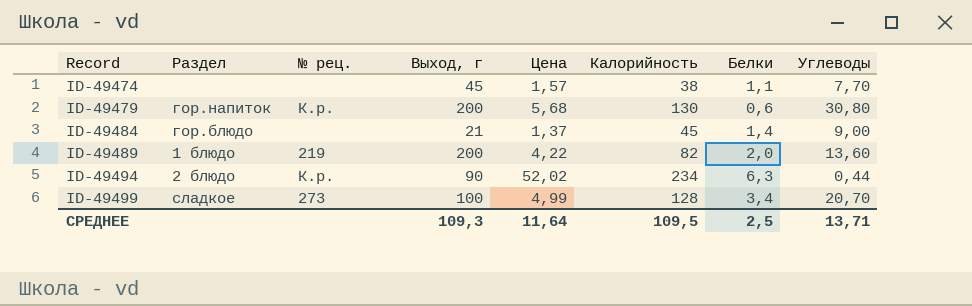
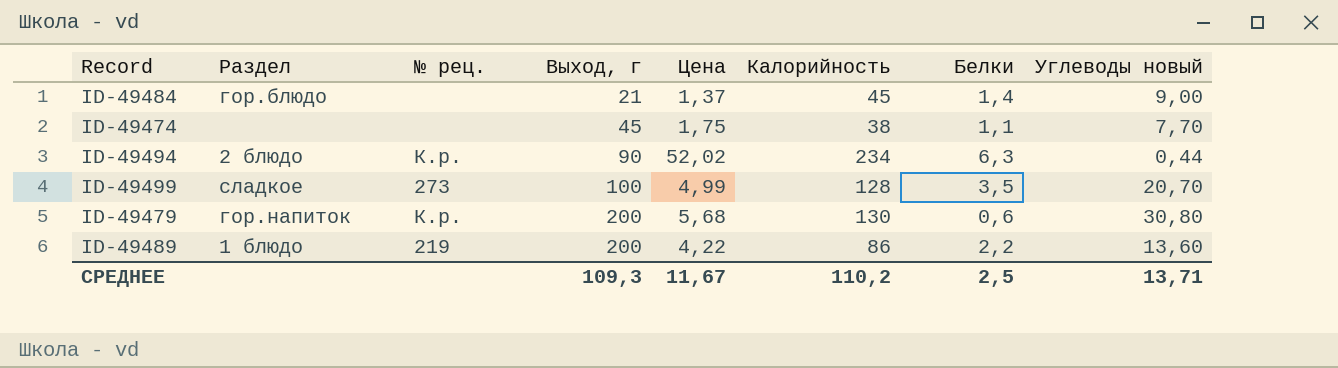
row order: Record ascending -> Выход, г ascending
column name: Углеводы -> Углеводы новый
ID-49474 | Цена: 1,57 -> 1,75
ID-49499 | Белки: 3,4 -> 3,5
ID-49489 | Калорийность: 82 -> 86
ID-49489 | Белки: 2,0 -> 2,2
СРЕДНЕЕ | Цена: 11,64 -> 11,67
СРЕДНЕЕ | Калорийность: 109,5 -> 110,2

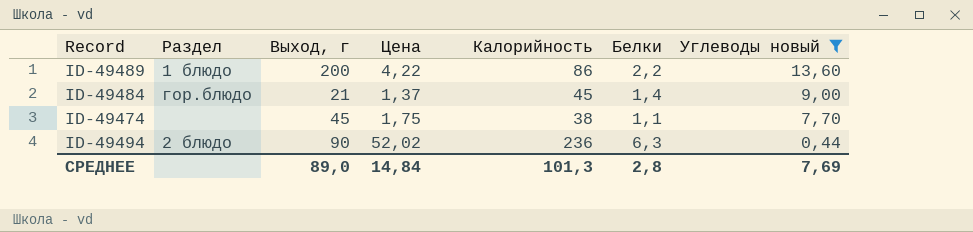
filter: none -> Углеводы новый <= 13,60
row order: Выход, г ascending -> Углеводы новый descending
column № рец. | position: 3 -> none
ID-49494 | Калорийность: 234 -> 236
СРЕДНЕЕ | Выход, г: 109,3 -> 89,0
СРЕДНЕЕ | Цена: 11,67 -> 14,84
СРЕДНЕЕ | Калорийность: 110,2 -> 101,3
СРЕДНЕЕ | Белки: 2,5 -> 2,8
СРЕДНЕЕ | Углеводы новый: 13,71 -> 7,69

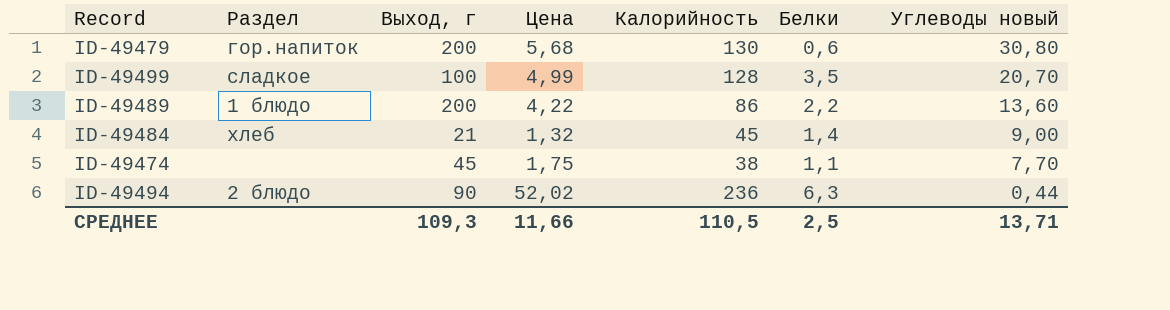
filter: Углеводы новый <= 13,60 -> none
ID-49484 | Раздел: гор.блюдо -> хлеб
ID-49484 | Цена: 1,37 -> 1,32
СРЕДНЕЕ | Выход, г: 89,0 -> 109,3
СРЕДНЕЕ | Цена: 14,84 -> 11,66
СРЕДНЕЕ | Калорийность: 101,3 -> 110,5
СРЕДНЕЕ | Белки: 2,8 -> 2,5
СРЕДНЕЕ | Углеводы новый: 7,69 -> 13,71

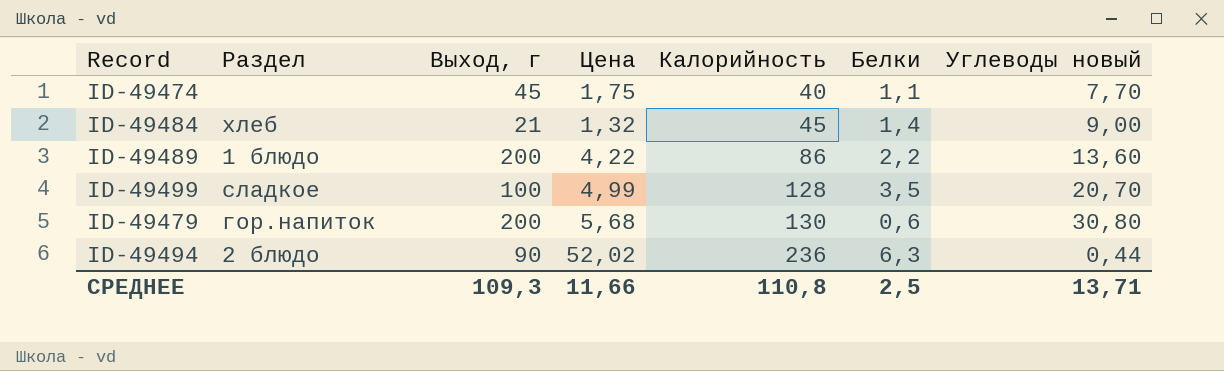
row order: Углеводы новый descending -> Калорийность ascending
ID-49474 | Калорийность: 38 -> 40
СРЕДНЕЕ | Калорийность: 110,5 -> 110,8

